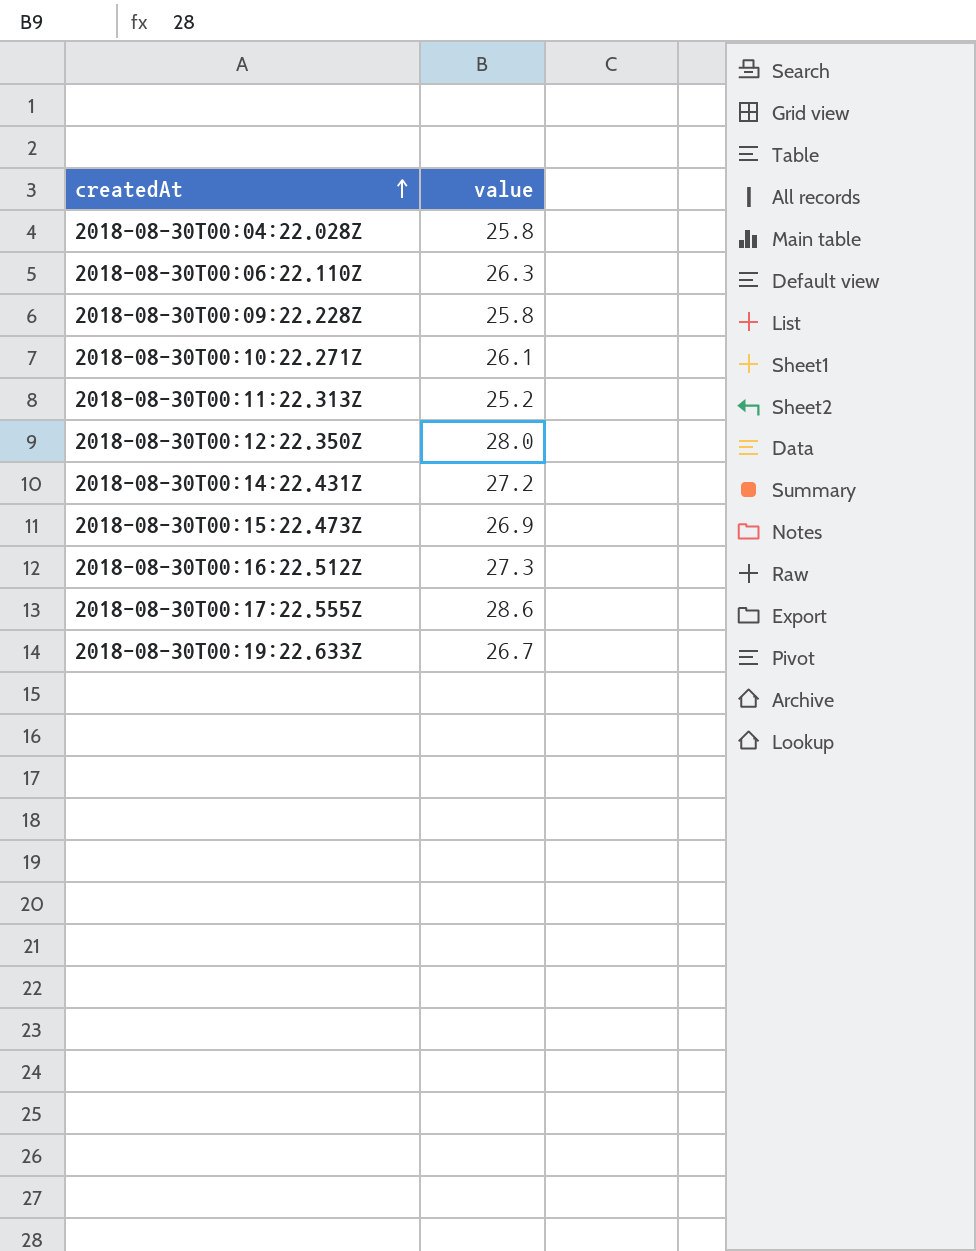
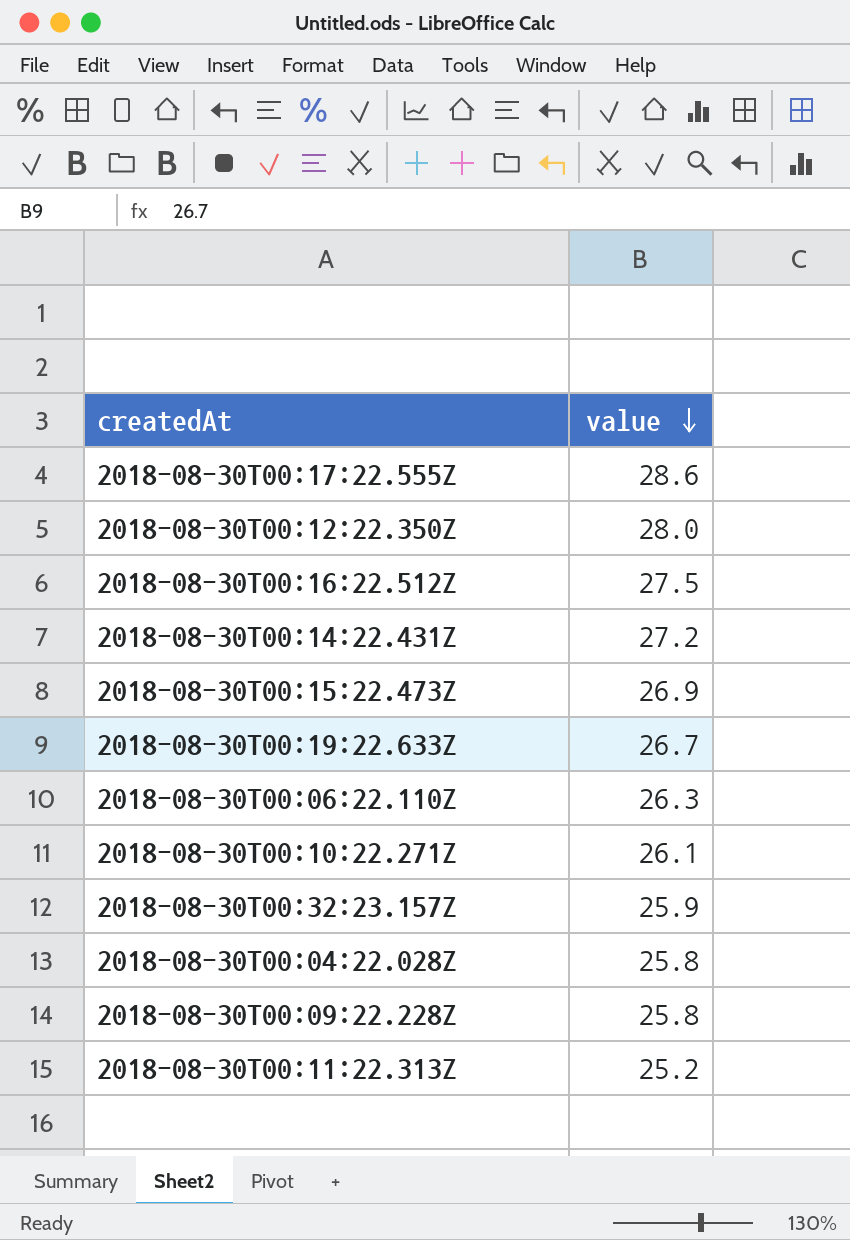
row order: createdAt ascending -> value descending
2018-08-30T00:16:22.512Z | value: 27.3 -> 27.5
row 2018-08-30T00:32:23.157Z: none -> 25.9

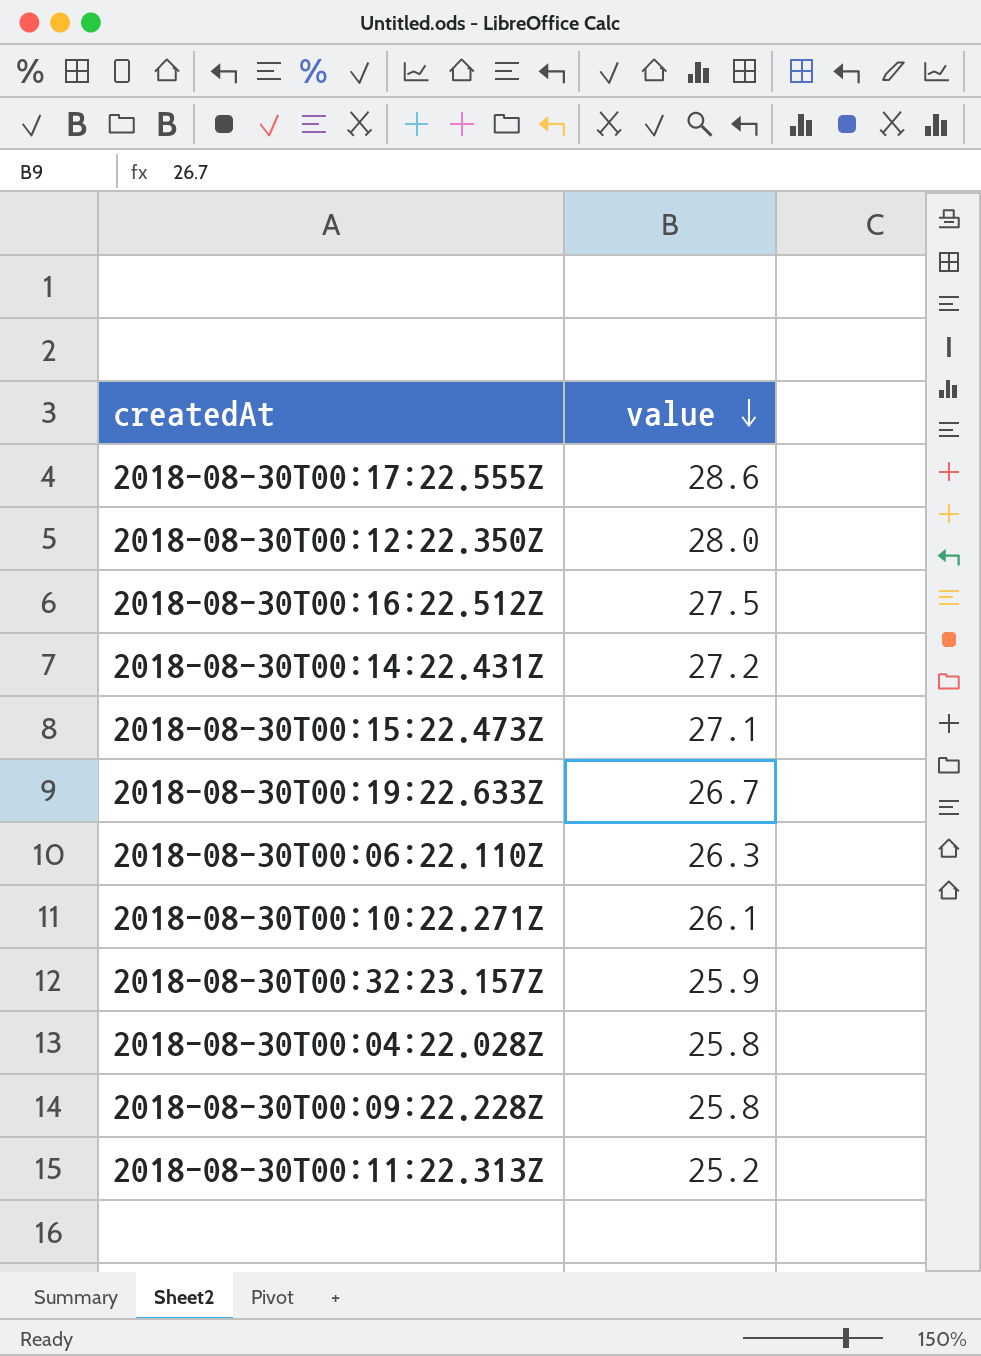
2018-08-30T00:15:22.473Z | value: 26.9 -> 27.1

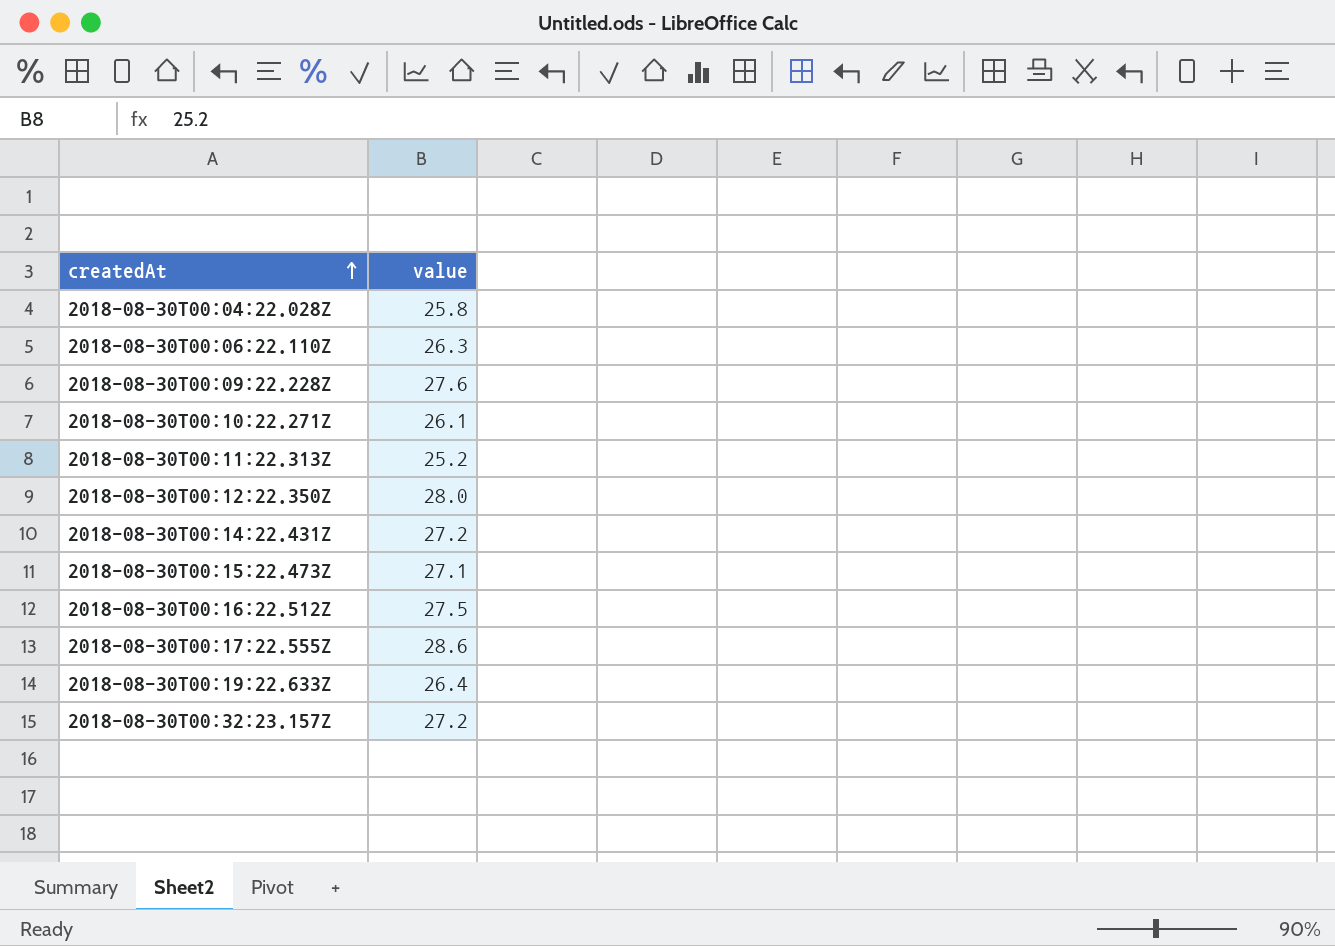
row order: value descending -> createdAt ascending
2018-08-30T00:09:22.228Z | value: 25.8 -> 27.6
2018-08-30T00:19:22.633Z | value: 26.7 -> 26.4
2018-08-30T00:32:23.157Z | value: 25.9 -> 27.2

